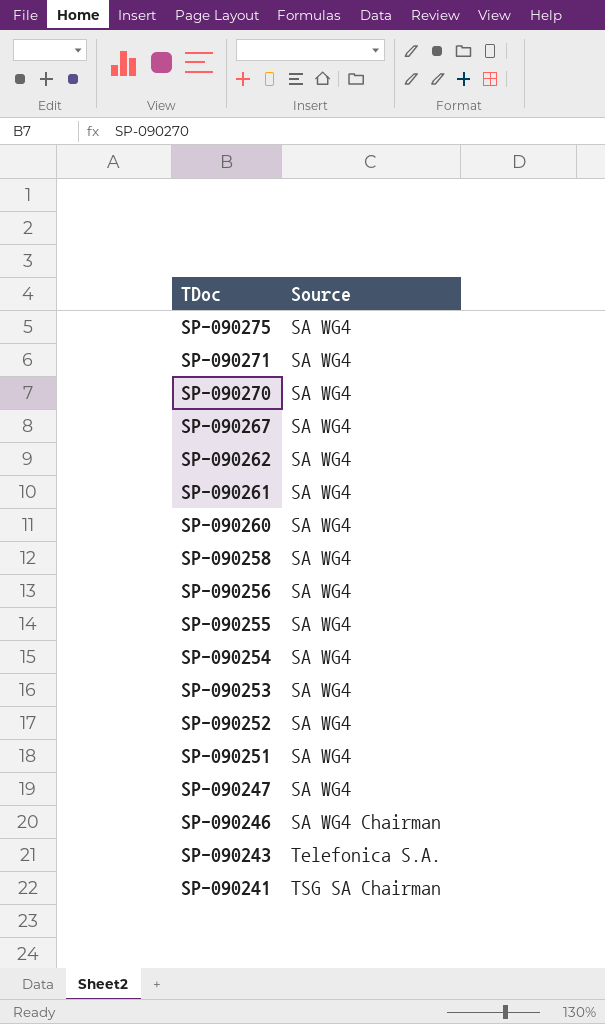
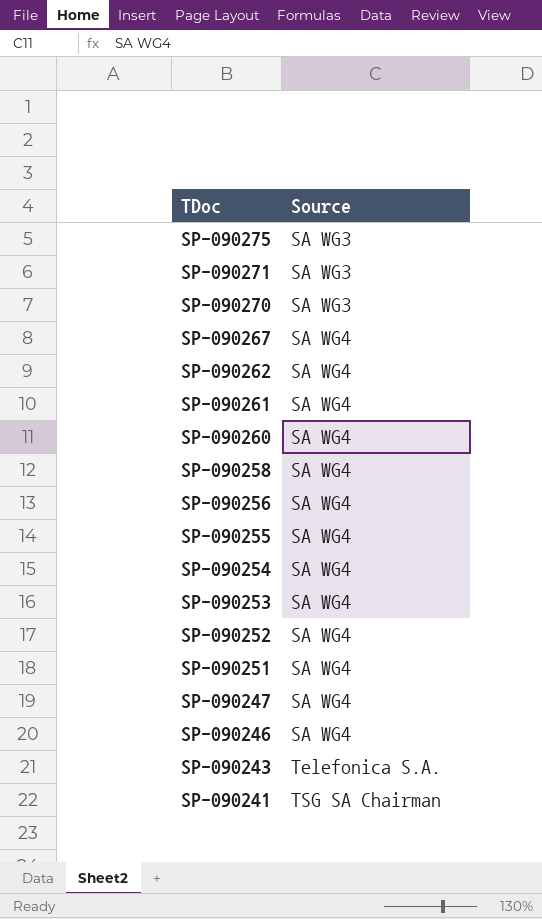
SP-090275 | Source: SA WG4 -> SA WG3
SP-090271 | Source: SA WG4 -> SA WG3
SP-090270 | Source: SA WG4 -> SA WG3
SP-090246 | Source: SA WG4 Chairman -> SA WG4

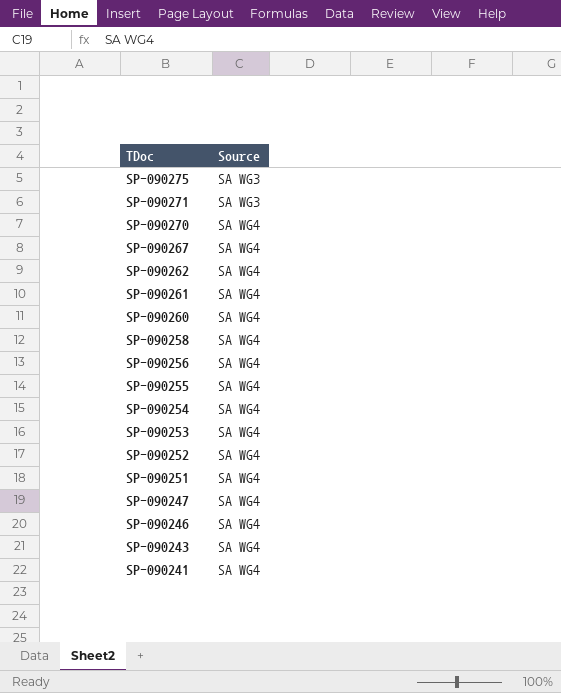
SP-090270 | Source: SA WG3 -> SA WG4
SP-090243 | Source: Telefonica S.A. -> SA WG4
SP-090241 | Source: TSG SA Chairman -> SA WG4

